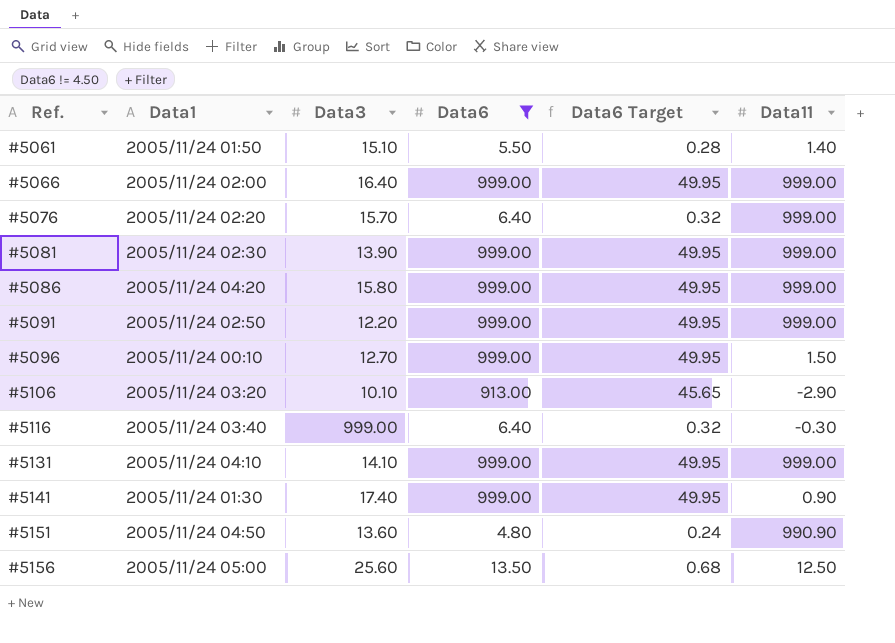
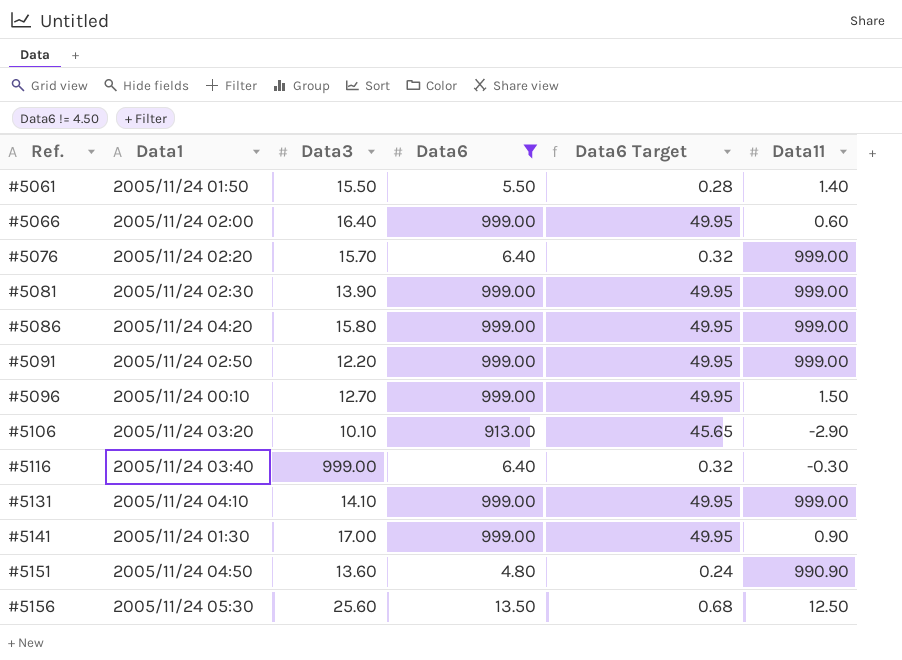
#5061 | Data3: 15.10 -> 15.50
#5066 | Data11: 999.00 -> 0.60
#5141 | Data3: 17.40 -> 17.00
#5156 | Data1: 2005/11/24 05:00 -> 2005/11/24 05:30

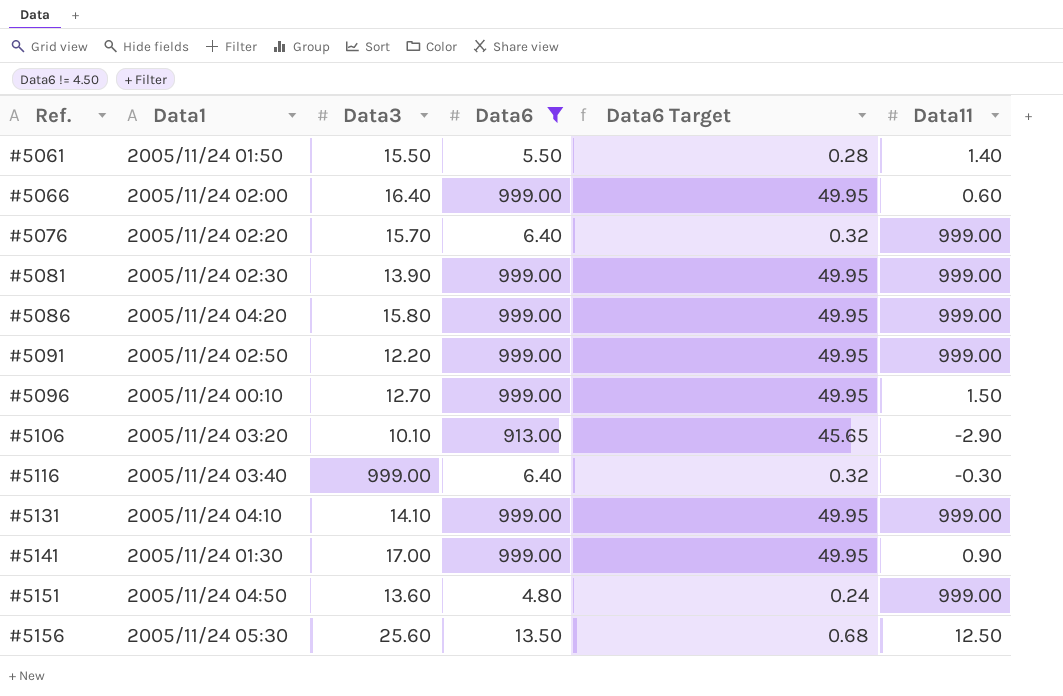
#5151 | Data11: 990.90 -> 999.00

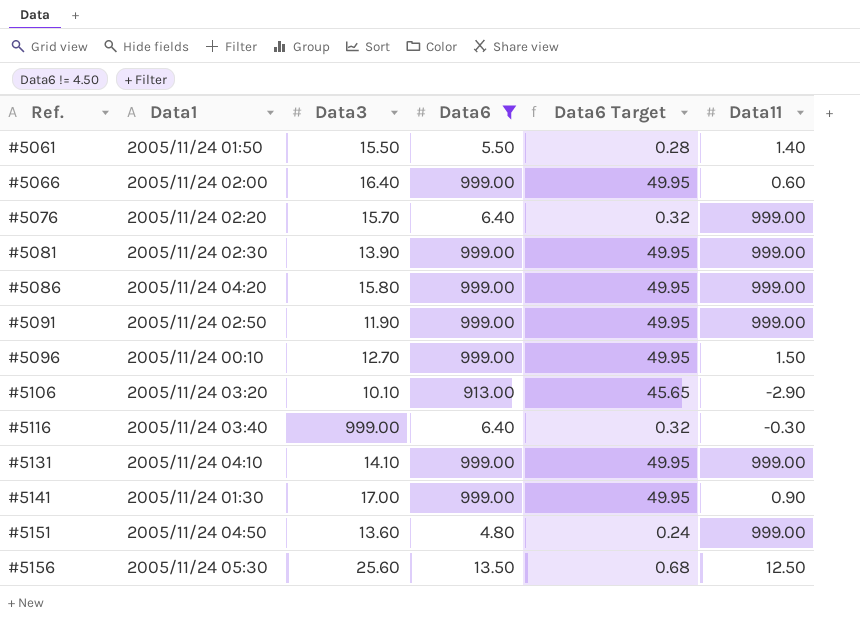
#5091 | Data3: 12.20 -> 11.90

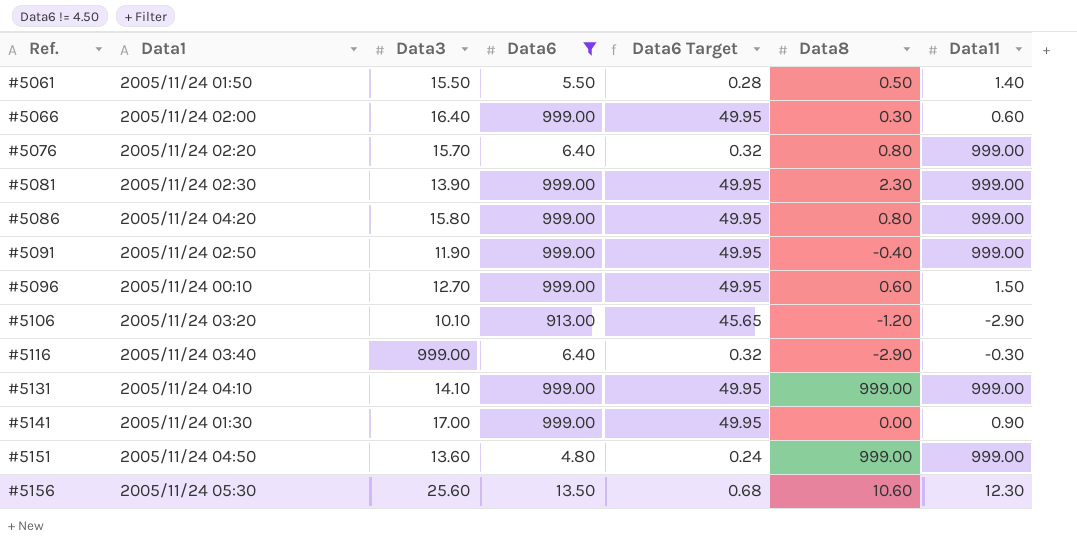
column Data8 | position: none -> 6
#5156 | Data11: 12.50 -> 12.30

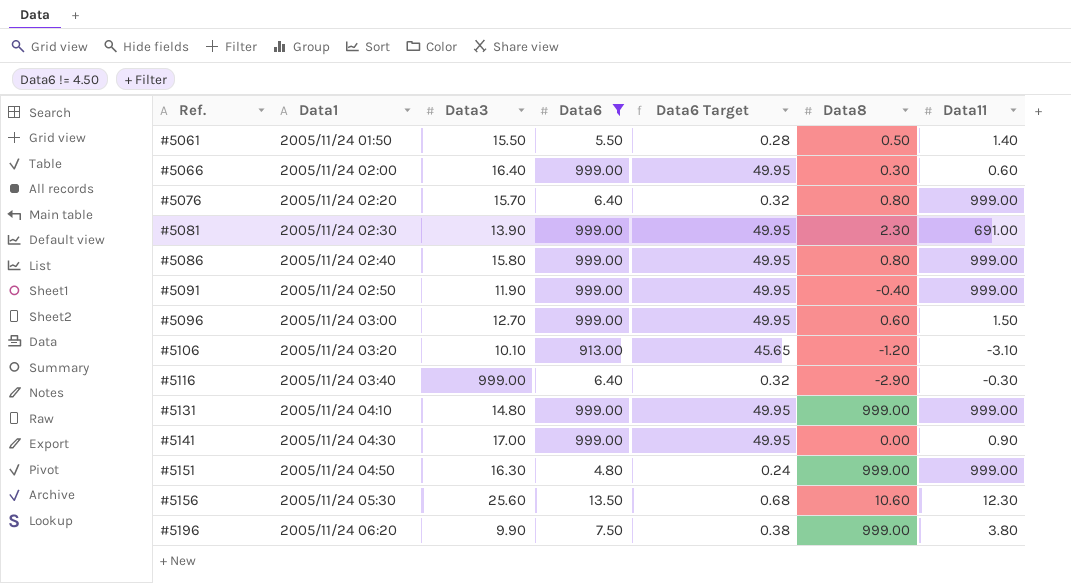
#5081 | Data11: 999.00 -> 691.00
#5086 | Data1: 2005/11/24 04:20 -> 2005/11/24 02:40
#5096 | Data1: 2005/11/24 00:10 -> 2005/11/24 03:00
#5106 | Data11: -2.90 -> -3.10
#5131 | Data3: 14.10 -> 14.80
#5141 | Data1: 2005/11/24 01:30 -> 2005/11/24 04:30
#5151 | Data3: 13.60 -> 16.30
row #5196: none -> 2005/11/24 06:20 | 9.90 | 7.50 | 0.38 | 999.00 | 3.80

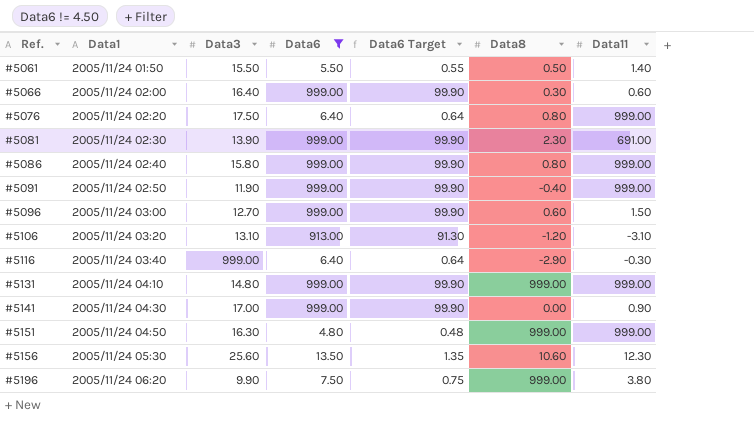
column Data6 Target | formula: [Data6] * 0.05 -> [Data6] * 0.1
#5076 | Data3: 15.70 -> 17.50
#5106 | Data3: 10.10 -> 13.10

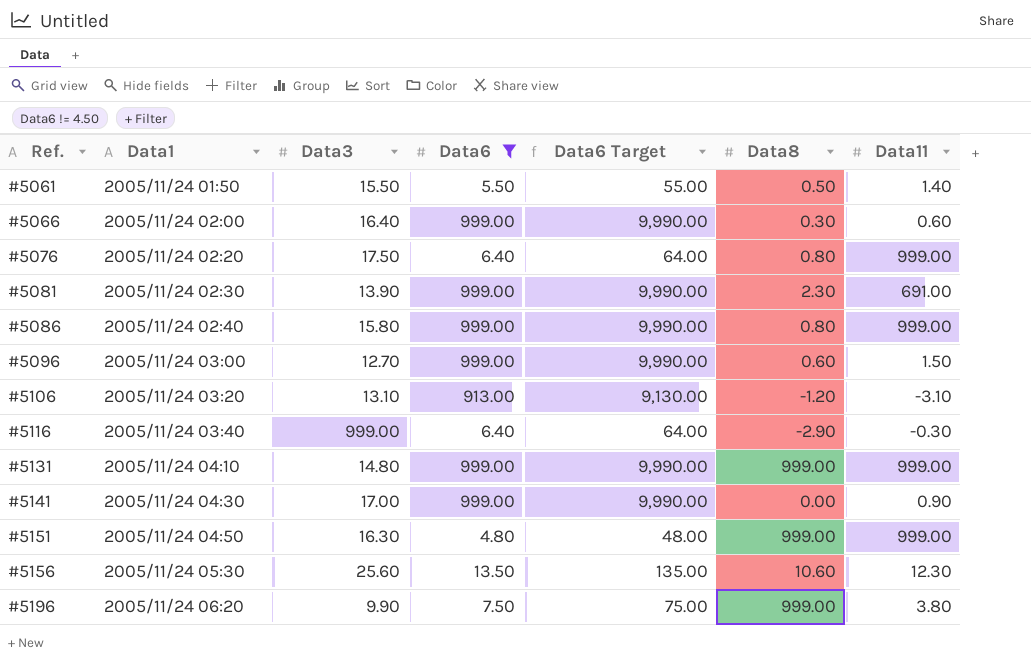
column Data6 Target | formula: [Data6] * 0.1 -> [Data6] * 10
row #5091: 2005/11/24 02:50 | 11.90 | 999.00 | 99.90 | -0.40 | 999.00 -> none

